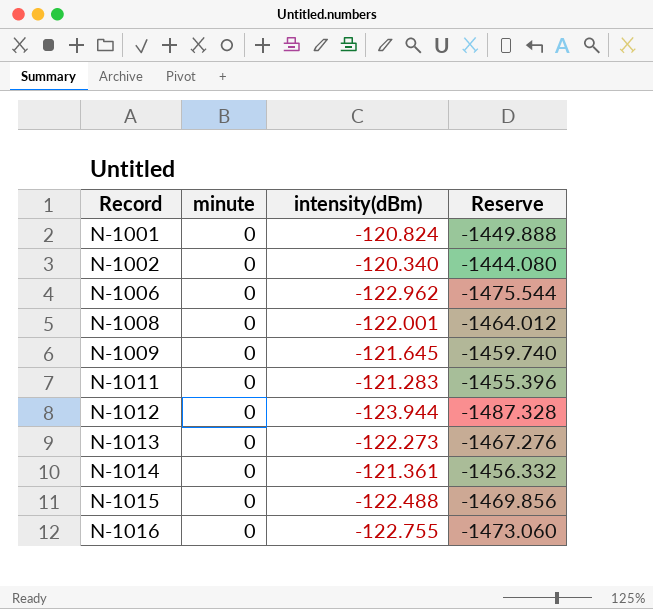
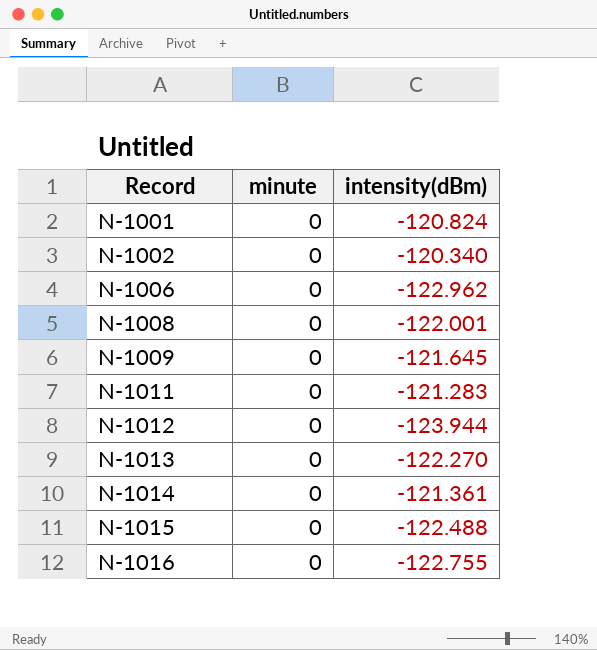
column Reserve | formula: [intensity(dBm)] * 12 -> none
N-1013 | intensity(dBm): -122.273 -> -122.270

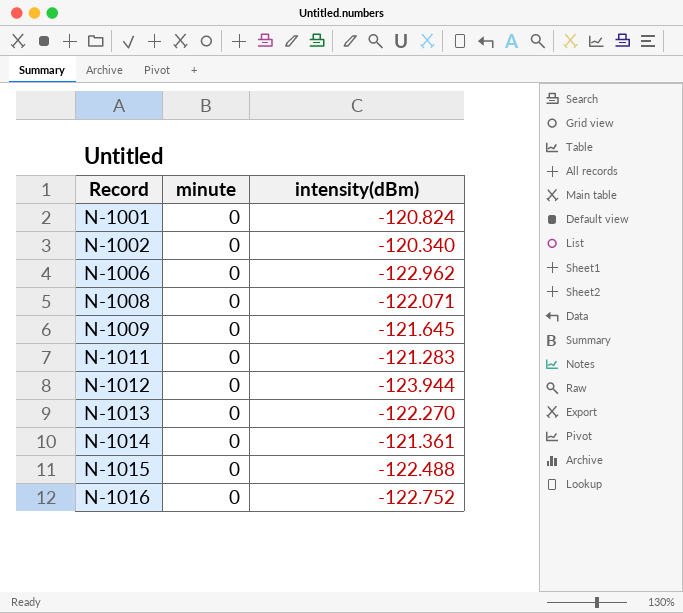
N-1008 | intensity(dBm): -122.001 -> -122.071
N-1016 | intensity(dBm): -122.755 -> -122.752

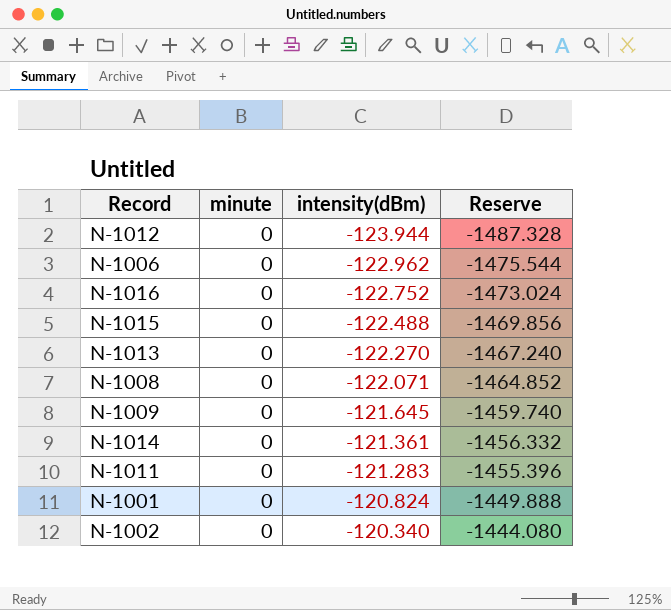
row order: Record ascending -> intensity(dBm) ascending
column Reserve | formula: none -> [intensity(dBm)] * 12

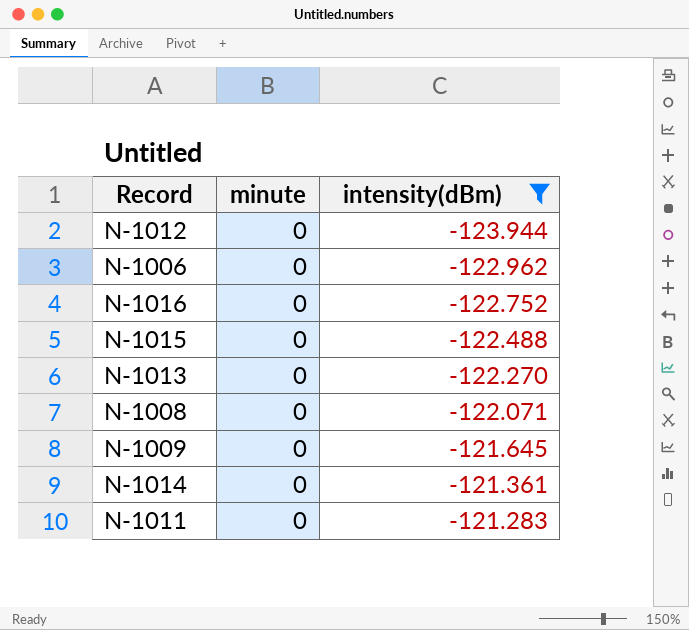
filter: none -> intensity(dBm) <= -121.283
column Reserve | formula: [intensity(dBm)] * 12 -> none

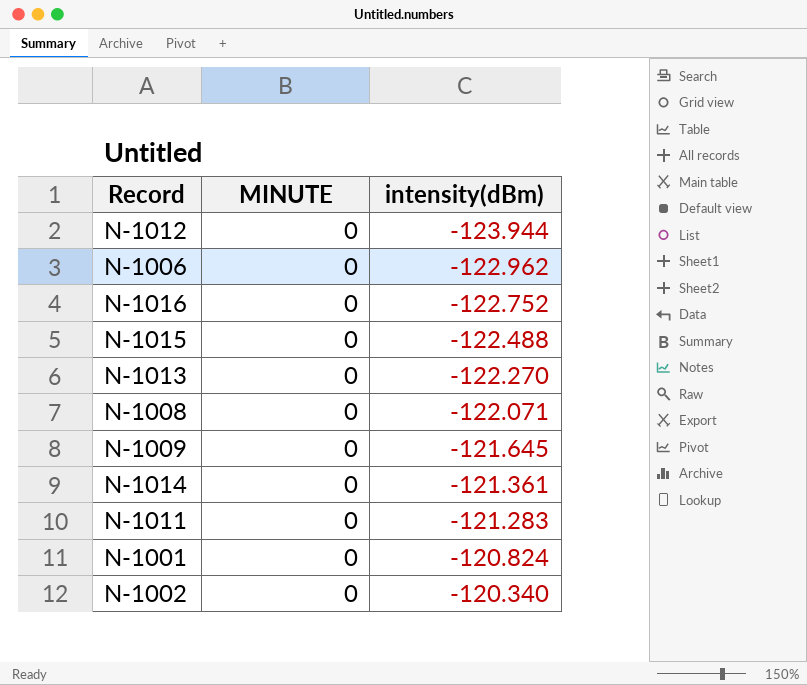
filter: intensity(dBm) <= -121.283 -> none
column name: minute -> MINUTE

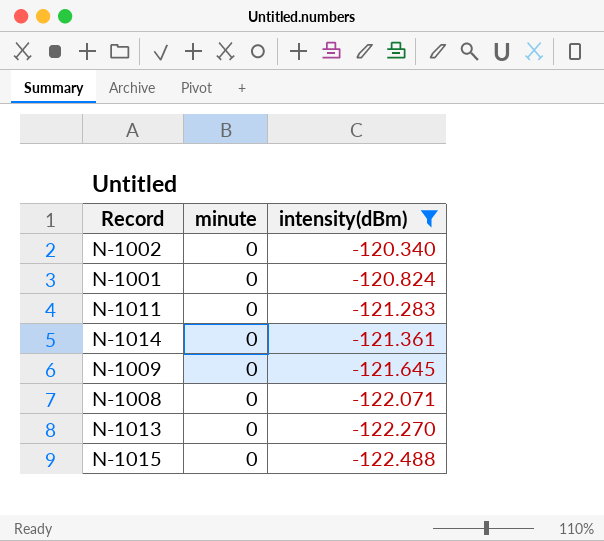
filter: none -> intensity(dBm) >= -122.488
row order: intensity(dBm) ascending -> intensity(dBm) descending
column name: MINUTE -> minute

